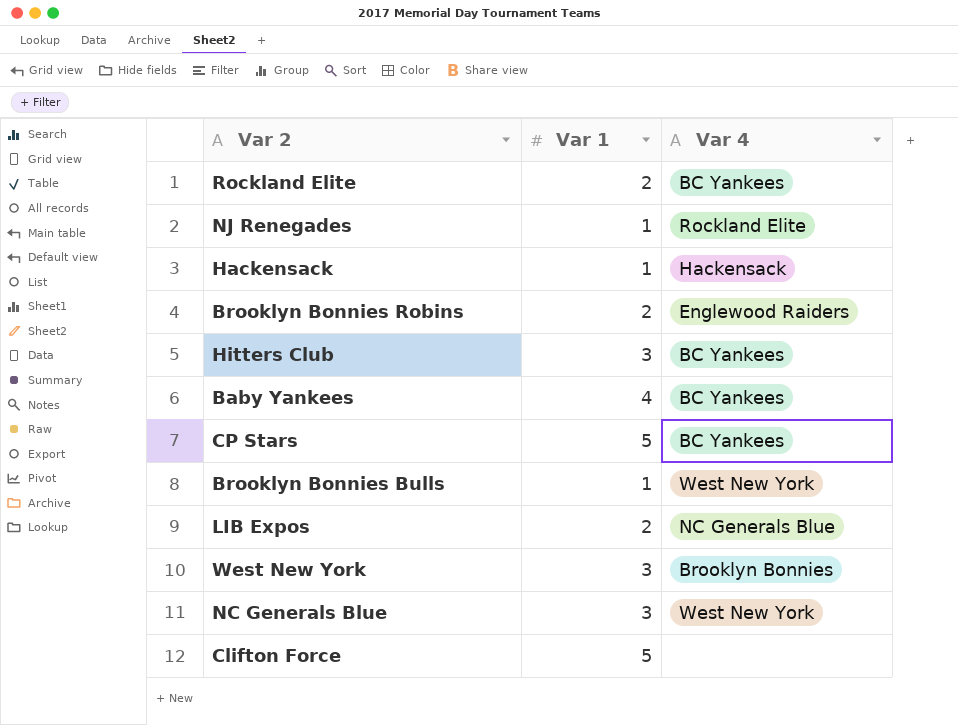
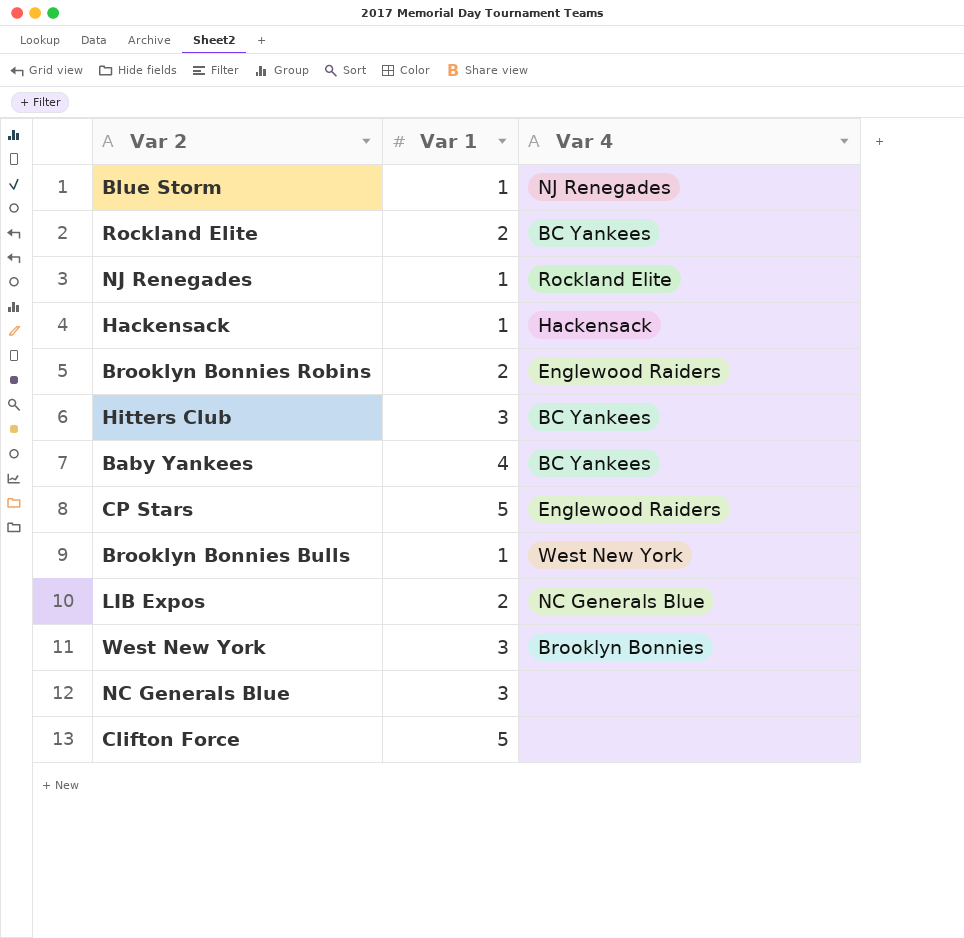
row Blue Storm: none -> 1 | NJ Renegades
CP Stars | Var 4: BC Yankees -> Englewood Raiders
NC Generals Blue | Var 4: West New York -> none

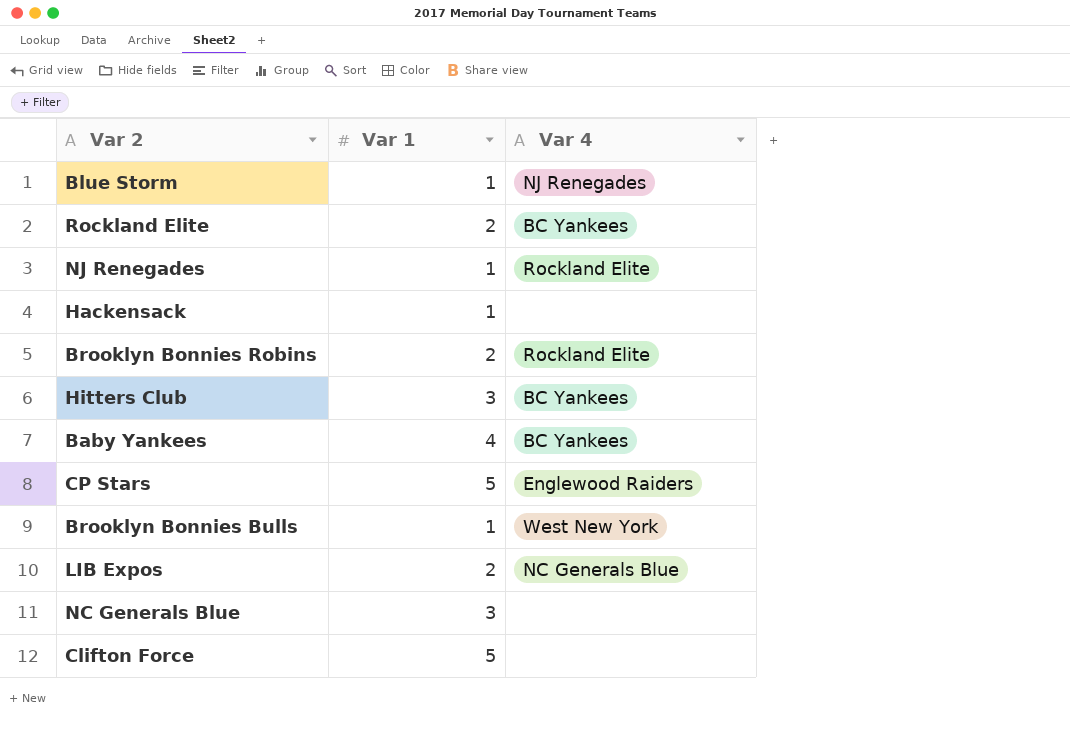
row West New York: 3 | Brooklyn Bonnies -> none
Hackensack | Var 4: Hackensack -> none
Brooklyn Bonnies Robins | Var 4: Englewood Raiders -> Rockland Elite

